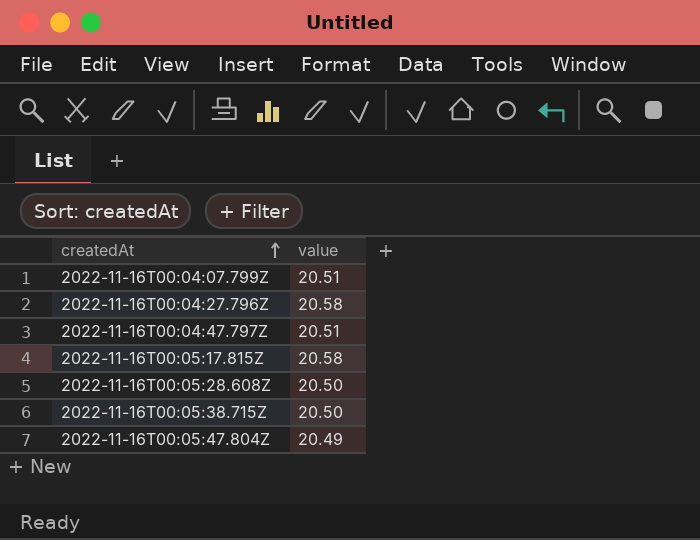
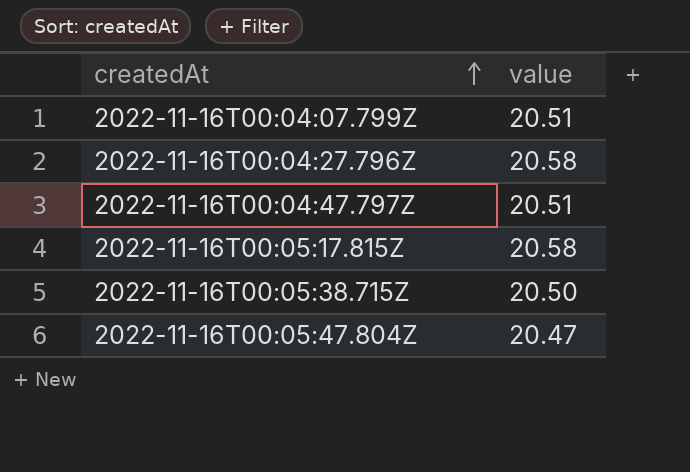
row 2022-11-16T00:05:28.608Z: 20.50 -> none
2022-11-16T00:05:47.804Z | value: 20.49 -> 20.47

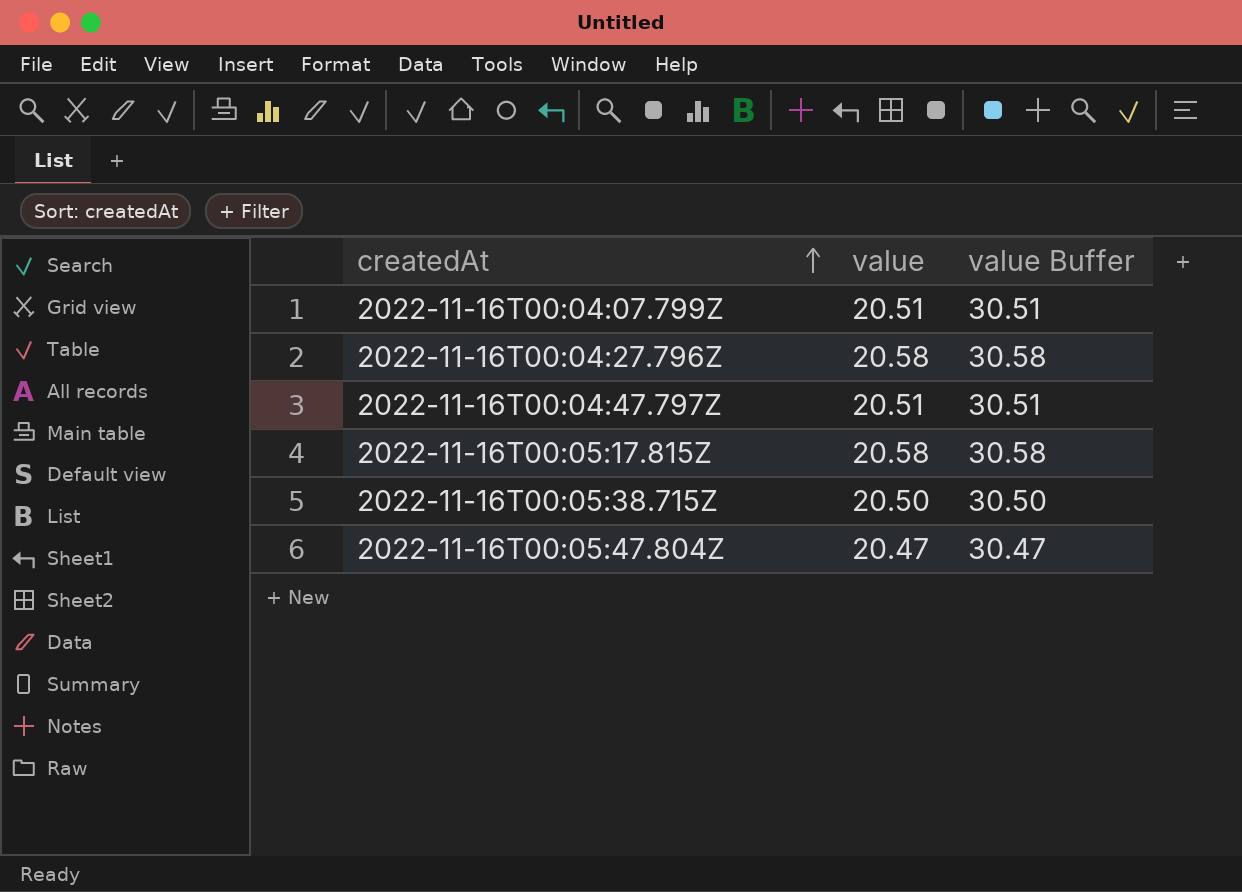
column value Buffer | formula: none -> [value] + 10

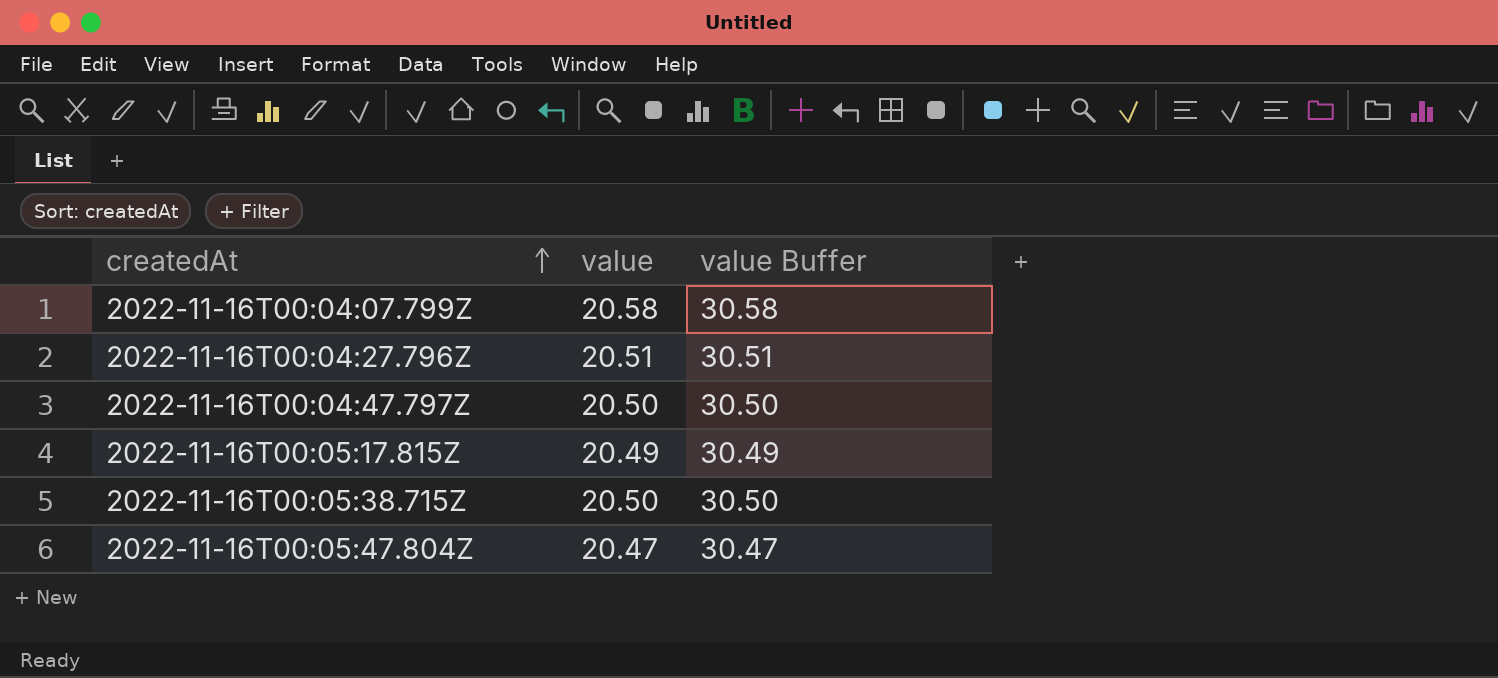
2022-11-16T00:04:07.799Z | value: 20.51 -> 20.58
2022-11-16T00:04:07.799Z | value Buffer: 30.51 -> 30.58
2022-11-16T00:04:27.796Z | value: 20.58 -> 20.51
2022-11-16T00:04:27.796Z | value Buffer: 30.58 -> 30.51
2022-11-16T00:04:47.797Z | value: 20.51 -> 20.50
2022-11-16T00:04:47.797Z | value Buffer: 30.51 -> 30.50
2022-11-16T00:05:17.815Z | value: 20.58 -> 20.49
2022-11-16T00:05:17.815Z | value Buffer: 30.58 -> 30.49

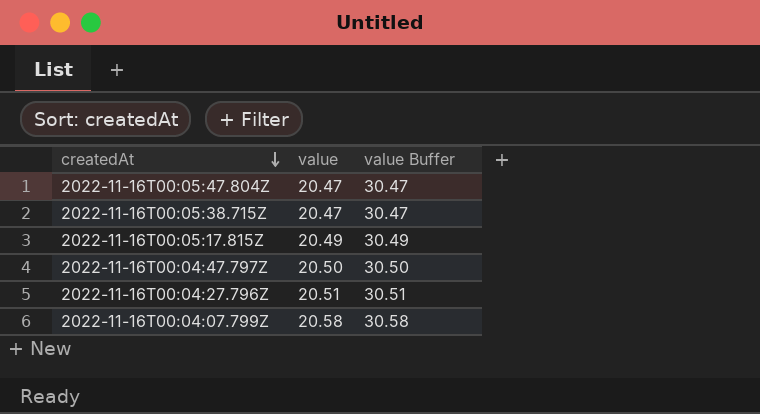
row order: createdAt ascending -> createdAt descending
2022-11-16T00:05:38.715Z | value: 20.50 -> 20.47
2022-11-16T00:05:38.715Z | value Buffer: 30.50 -> 30.47

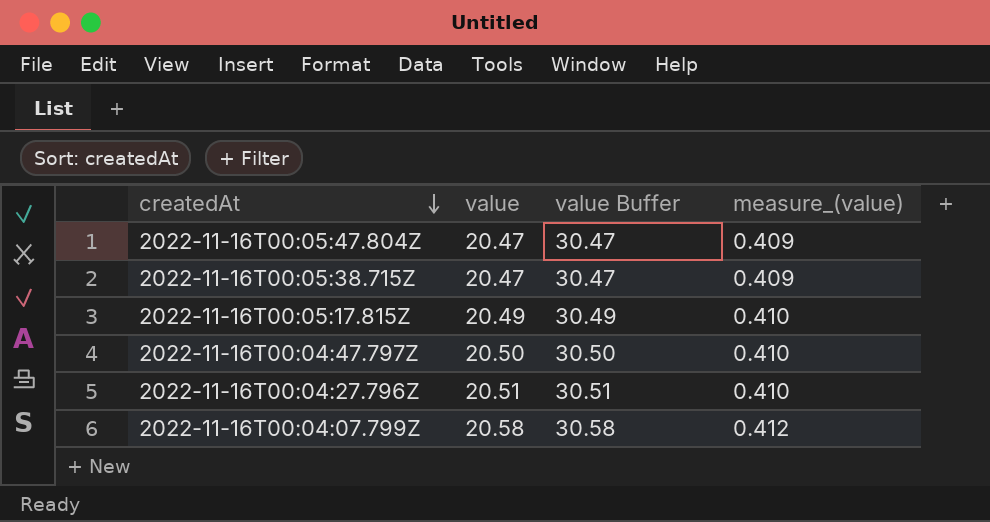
column measure_(value) | formula: none -> [value] * 0.02

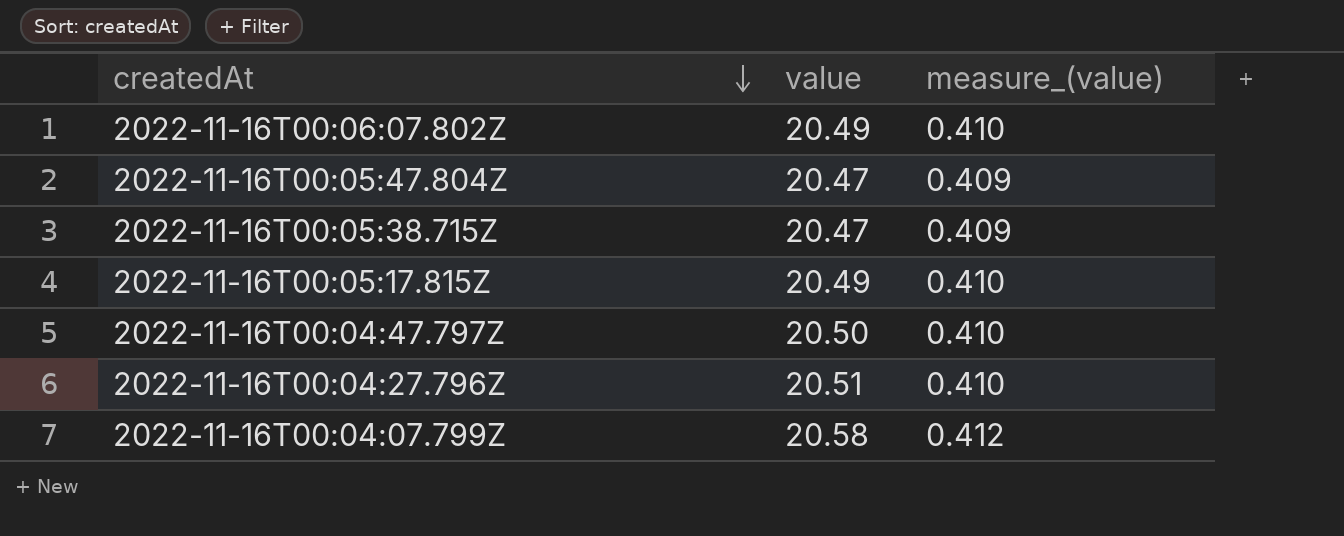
column value Buffer | formula: [value] + 10 -> none
row 2022-11-16T00:06:07.802Z: none -> 20.49 | 0.410

